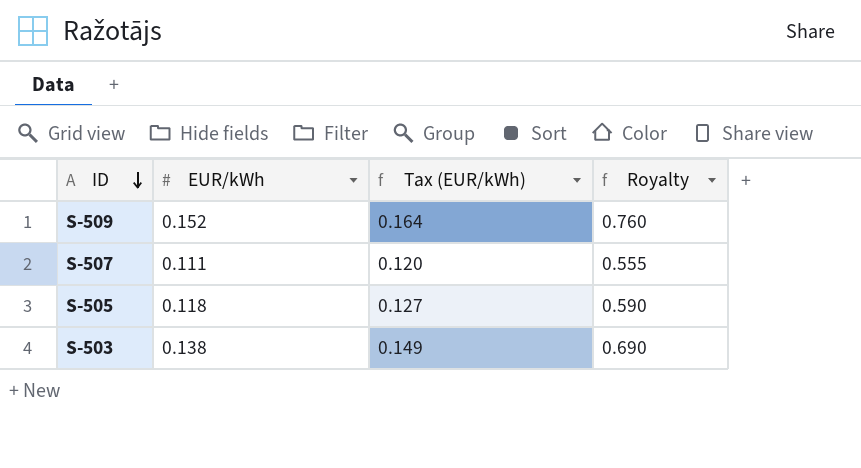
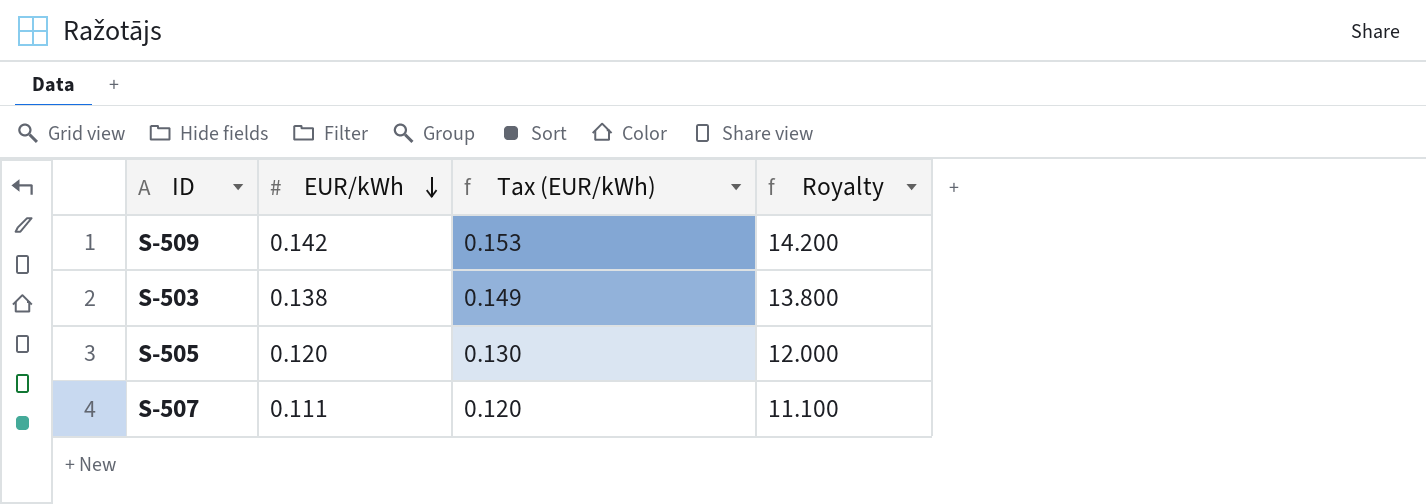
row order: ID descending -> EUR/kWh descending
column Royalty | formula: [EUR/kWh] * 5 -> [EUR/kWh] * 100
S-509 | EUR/kWh: 0.152 -> 0.142
S-509 | Tax (EUR/kWh): 0.164 -> 0.153
S-505 | EUR/kWh: 0.118 -> 0.120
S-505 | Tax (EUR/kWh): 0.127 -> 0.130

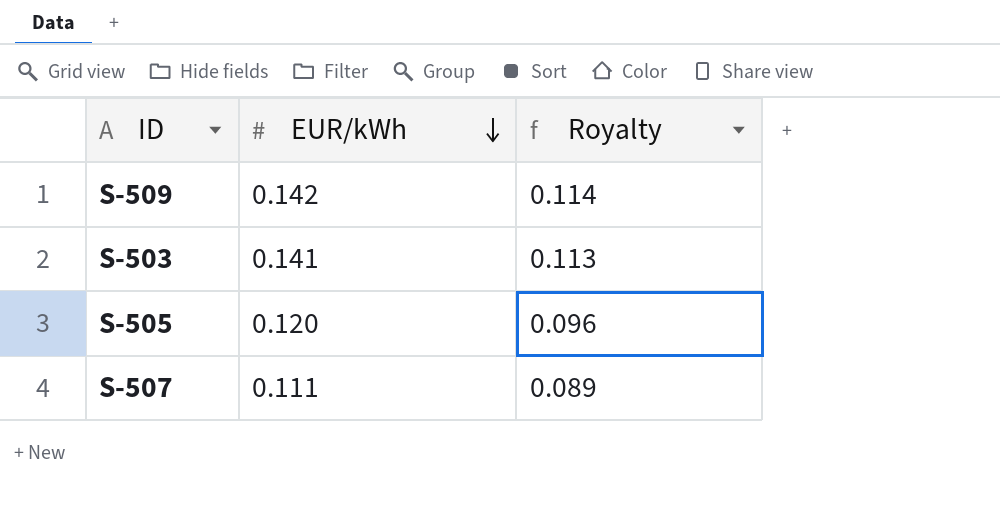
column Tax (EUR/kWh) | formula: [EUR/kWh] * 1.08 -> none
column Royalty | formula: [EUR/kWh] * 100 -> [EUR/kWh] * 0.8
S-503 | EUR/kWh: 0.138 -> 0.141

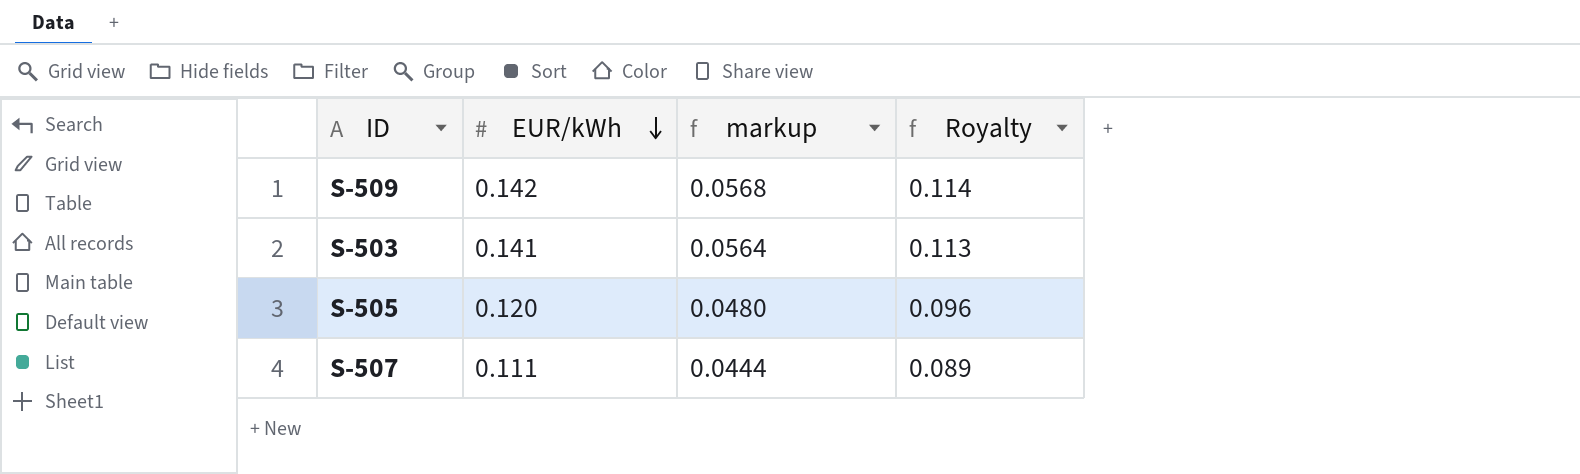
column markup | formula: none -> [EUR/kWh] * 0.4

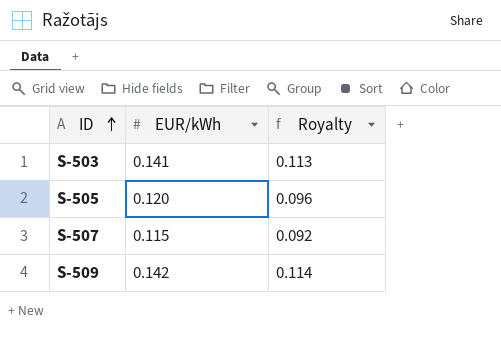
row order: EUR/kWh descending -> ID ascending
column markup | formula: [EUR/kWh] * 0.4 -> none
S-507 | EUR/kWh: 0.111 -> 0.115
S-507 | Royalty: 0.089 -> 0.092

